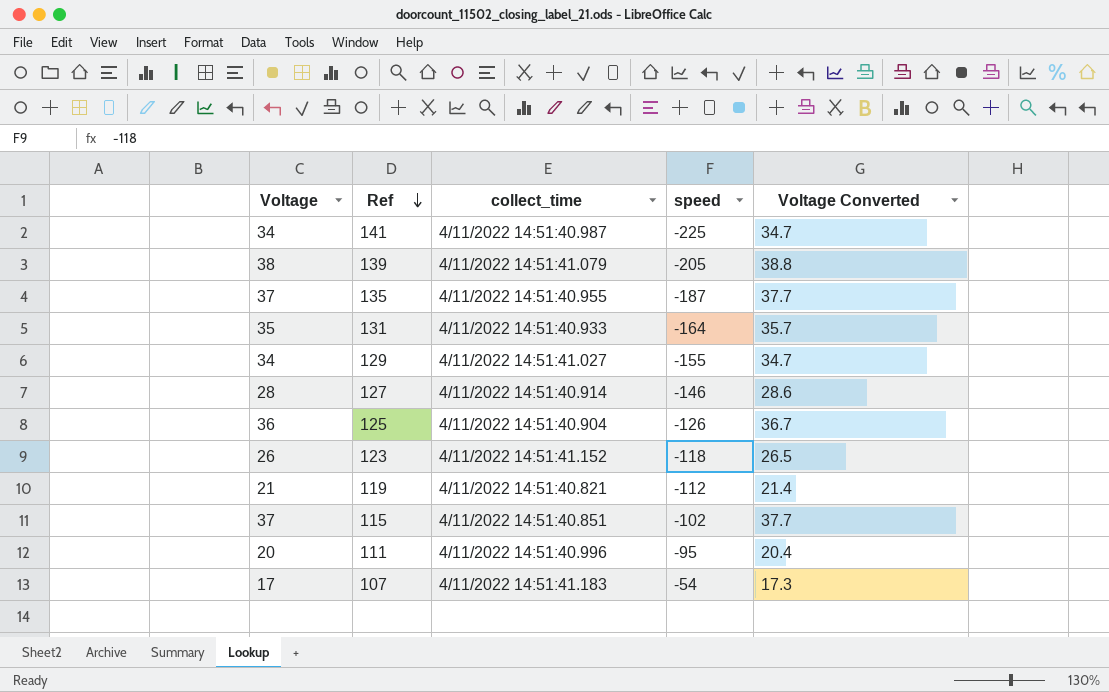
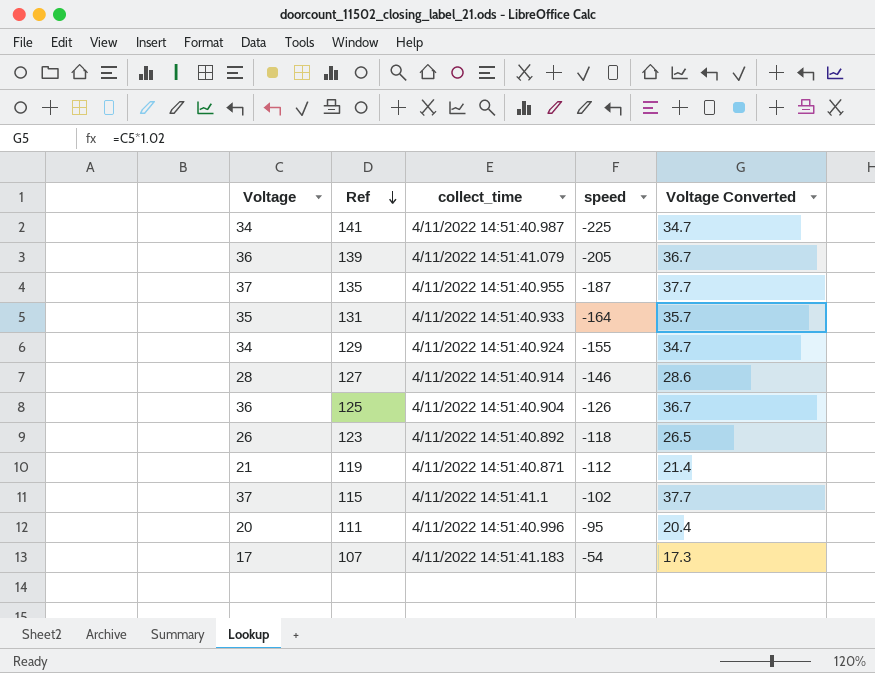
139 | Voltage: 38 -> 36
139 | Voltage Converted: 38.8 -> 36.7
129 | collect_time: 4/11/2022 14:51:41.027 -> 4/11/2022 14:51:40.924
123 | collect_time: 4/11/2022 14:51:41.152 -> 4/11/2022 14:51:40.892
119 | collect_time: 4/11/2022 14:51:40.821 -> 4/11/2022 14:51:40.871
115 | collect_time: 4/11/2022 14:51:40.851 -> 4/11/2022 14:51:41.1

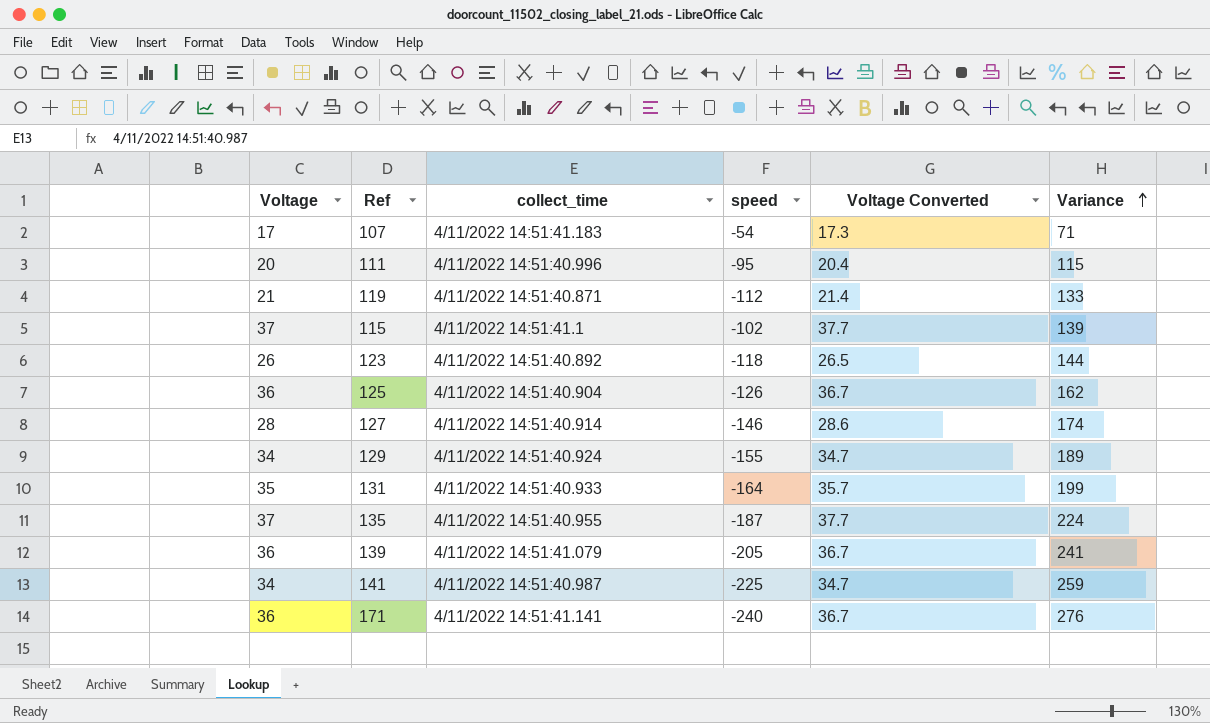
row order: Ref descending -> Variance ascending
column Variance | formula: none -> [Voltage] - [speed]
row 171: none -> 36 | 4/11/2022 14:51:41.141 | -240 | 36.7 | 276

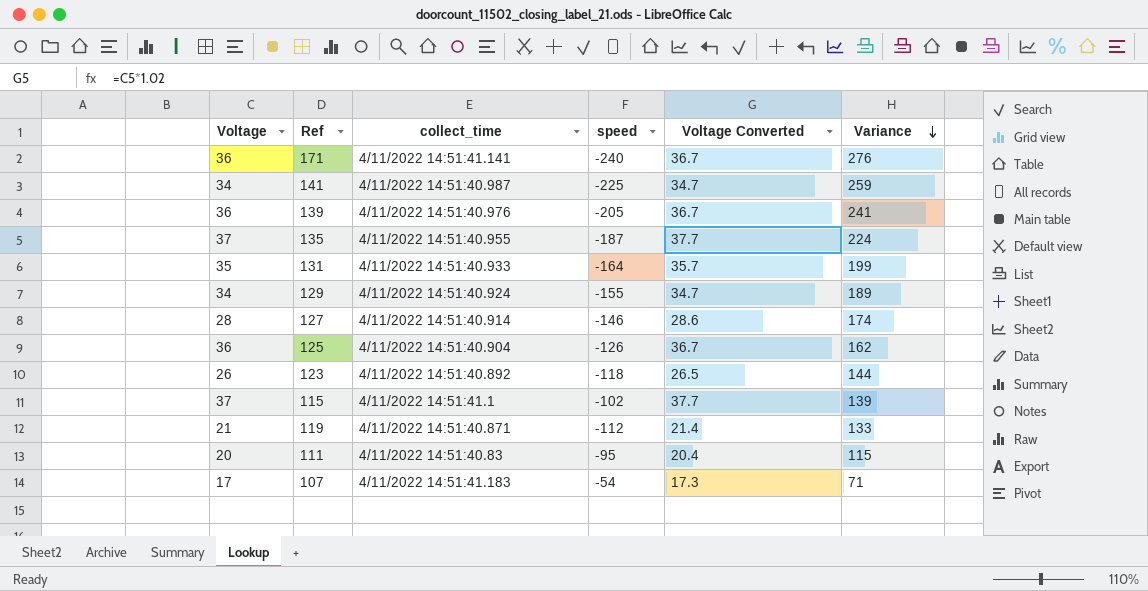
row order: Variance ascending -> Variance descending
139 | collect_time: 4/11/2022 14:51:41.079 -> 4/11/2022 14:51:40.976
111 | collect_time: 4/11/2022 14:51:40.996 -> 4/11/2022 14:51:40.83

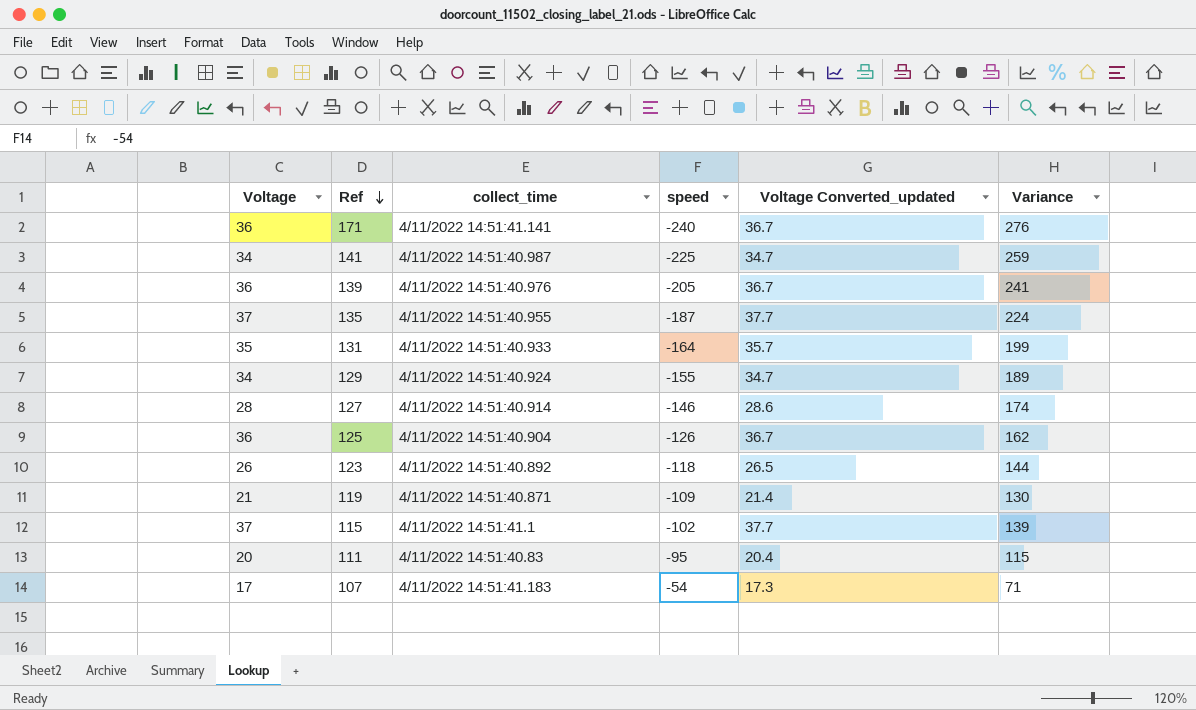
row order: Variance descending -> Ref descending
column name: Voltage Converted -> Voltage Converted_updated
119 | speed: -112 -> -109
119 | Variance: 133 -> 130

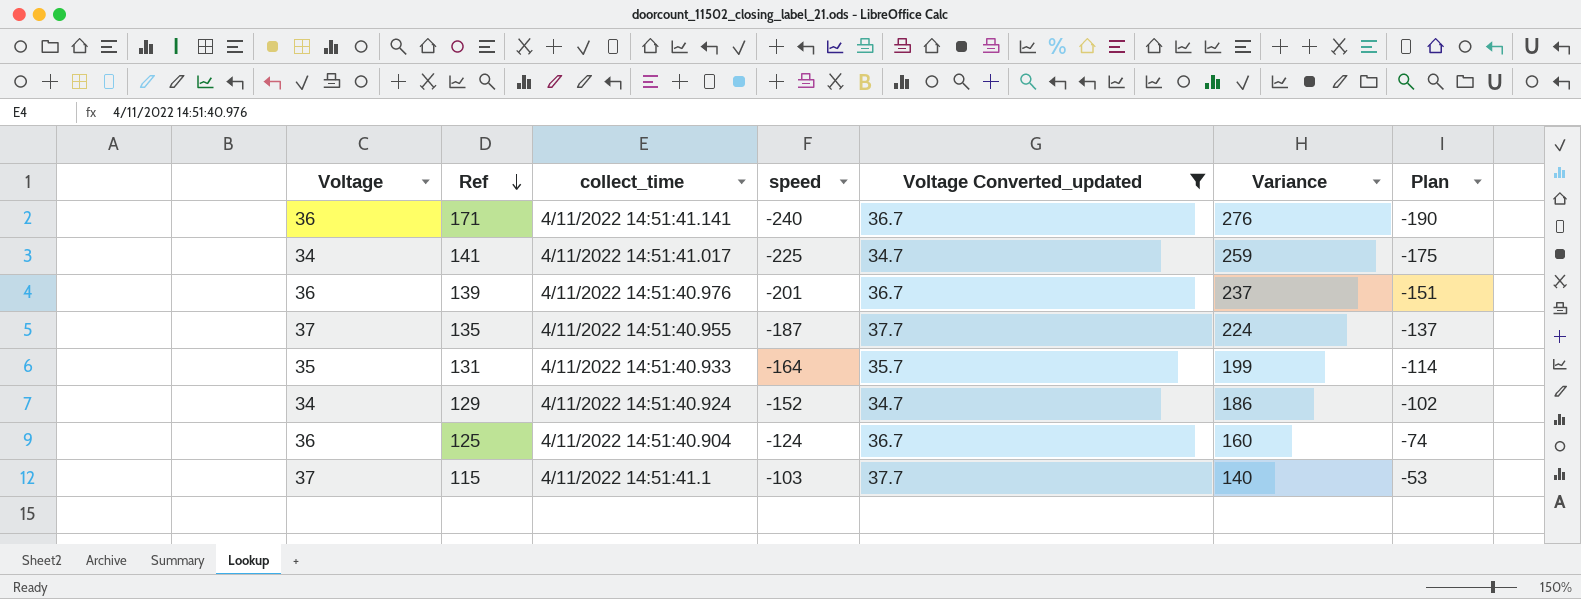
filter: none -> Voltage Converted_updated >= 34.7
column Plan | formula: none -> [speed] + 50
141 | collect_time: 4/11/2022 14:51:40.987 -> 4/11/2022 14:51:41.017
139 | speed: -205 -> -201
139 | Variance: 241 -> 237
129 | speed: -155 -> -152
129 | Variance: 189 -> 186
125 | speed: -126 -> -124
125 | Variance: 162 -> 160
115 | speed: -102 -> -103
115 | Variance: 139 -> 140

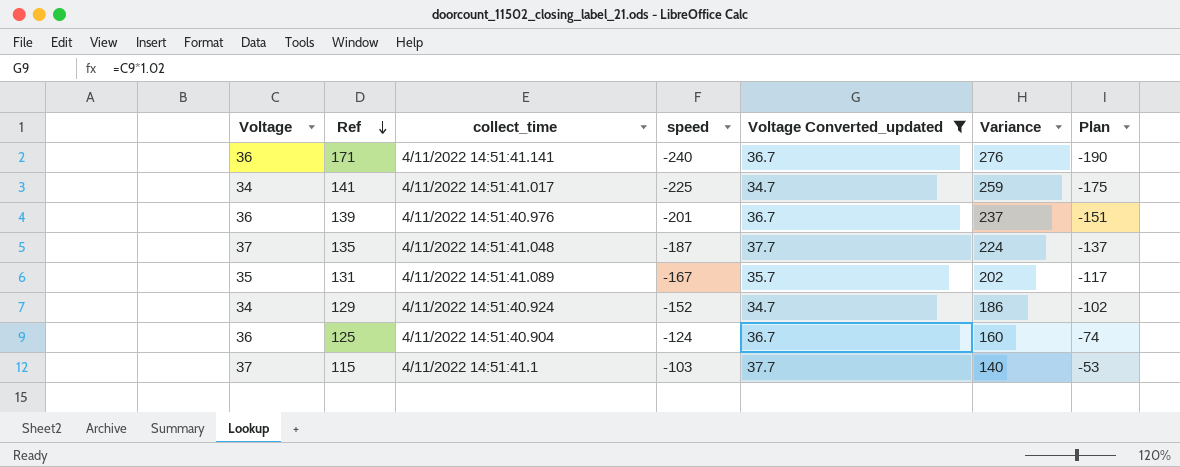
135 | collect_time: 4/11/2022 14:51:40.955 -> 4/11/2022 14:51:41.048
131 | collect_time: 4/11/2022 14:51:40.933 -> 4/11/2022 14:51:41.089
131 | speed: -164 -> -167
131 | Variance: 199 -> 202
131 | Plan: -114 -> -117

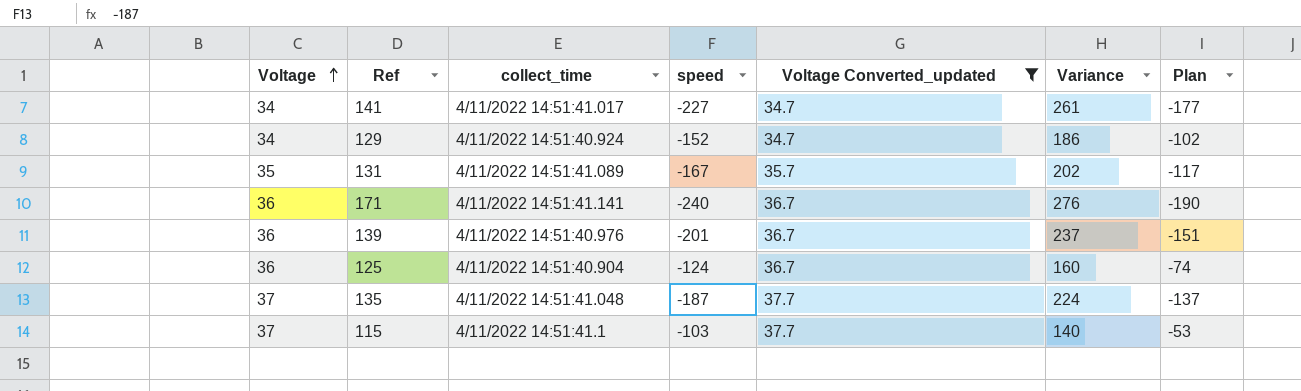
row order: Ref descending -> Voltage ascending
141 | speed: -225 -> -227
141 | Variance: 259 -> 261
141 | Plan: -175 -> -177

